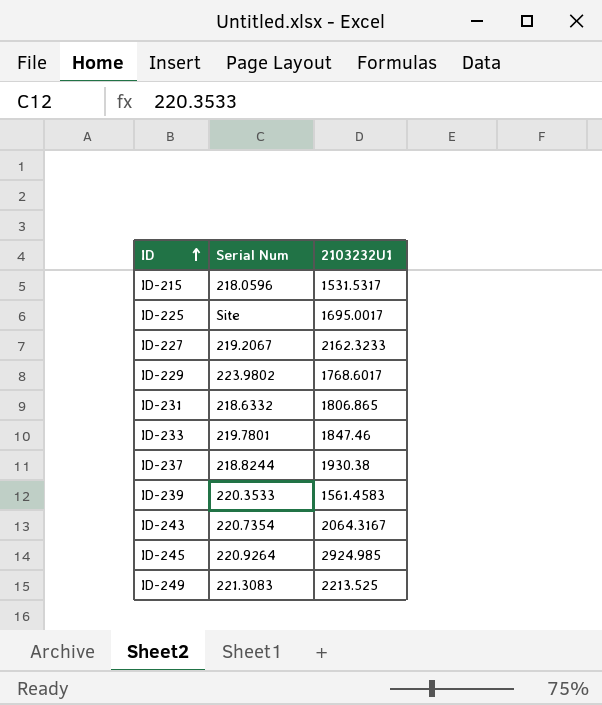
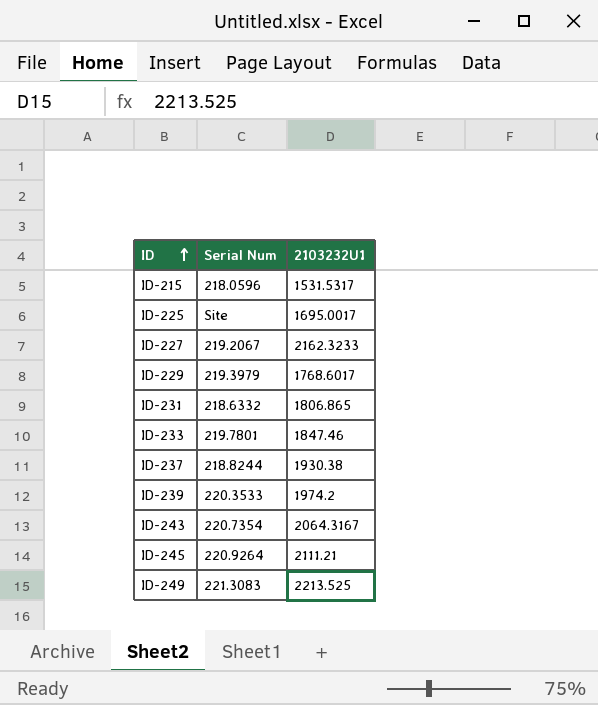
ID-229 | Serial Num: 223.9802 -> 219.3979
ID-239 | 2103232U1: 1561.4583 -> 1974.2
ID-245 | 2103232U1: 2924.985 -> 2111.21

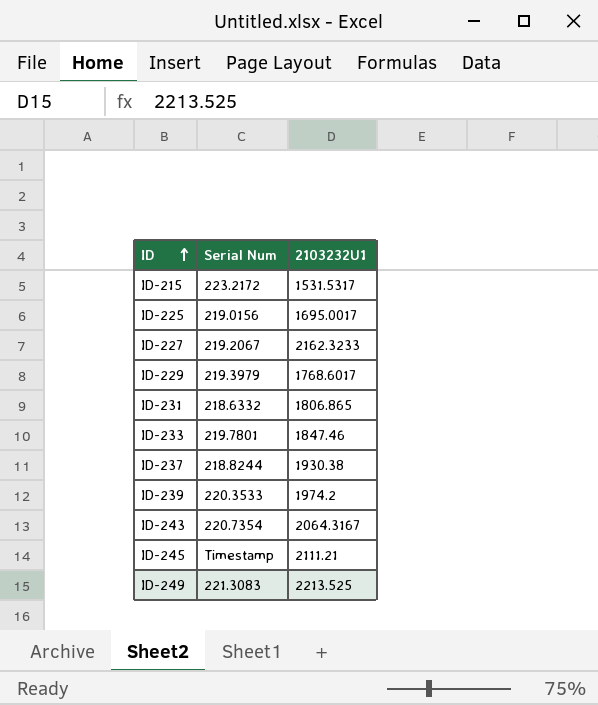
ID-215 | Serial Num: 218.0596 -> 223.2172
ID-225 | Serial Num: Site -> 219.0156
ID-245 | Serial Num: 220.9264 -> Timestamp

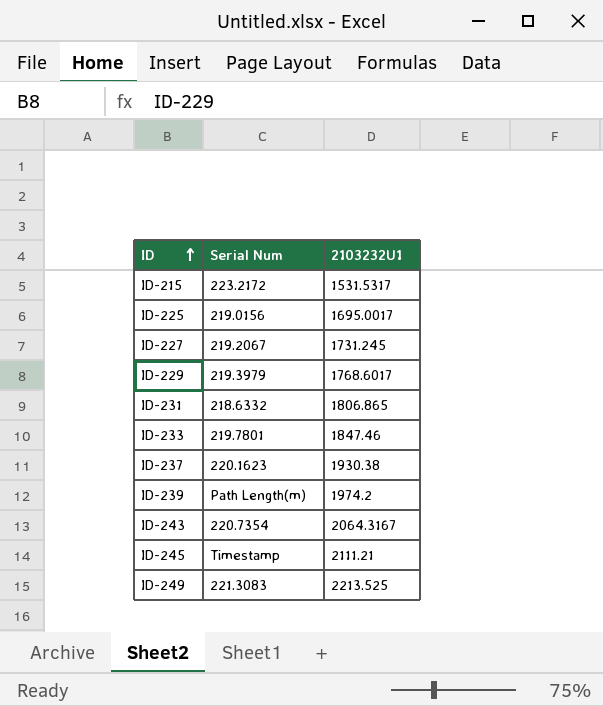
ID-227 | 2103232U1: 2162.3233 -> 1731.245
ID-237 | Serial Num: 218.8244 -> 220.1623
ID-239 | Serial Num: 220.3533 -> Path Length(m)

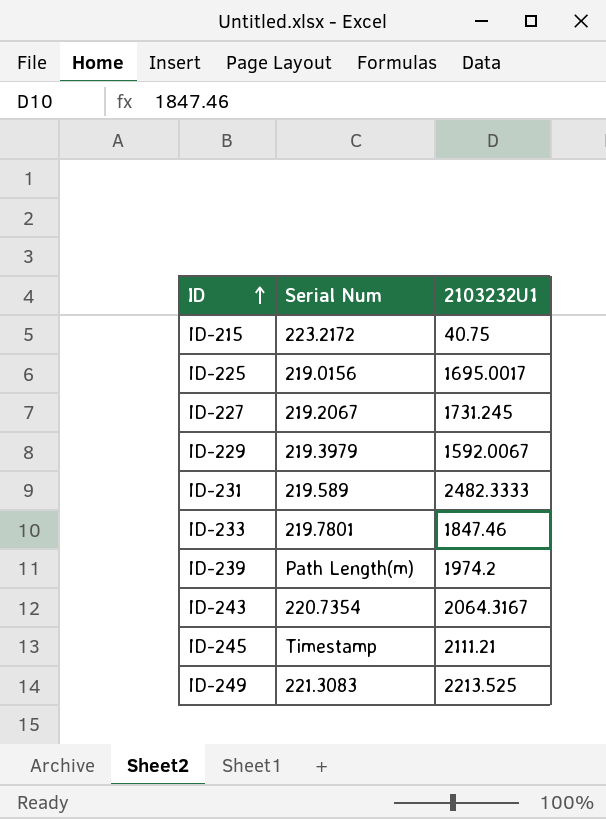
row ID-237: 220.1623 | 1930.38 -> none
ID-215 | 2103232U1: 1531.5317 -> 40.75
ID-229 | 2103232U1: 1768.6017 -> 1592.0067
ID-231 | Serial Num: 218.6332 -> 219.589
ID-231 | 2103232U1: 1806.865 -> 2482.3333

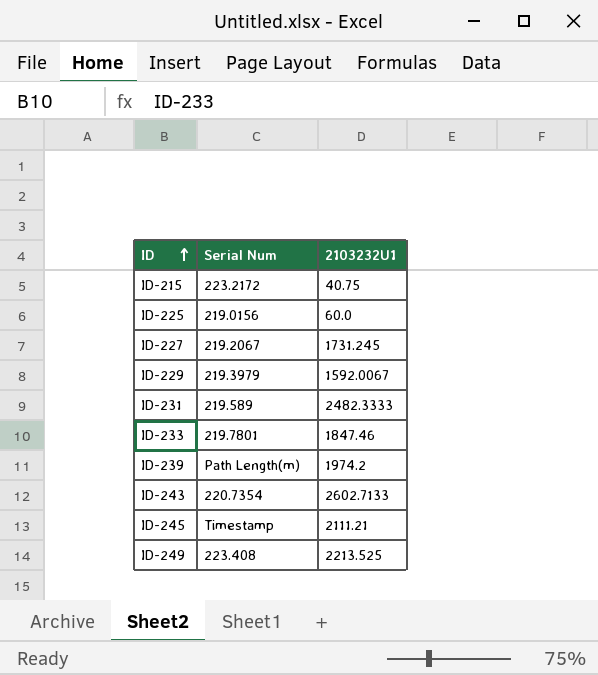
ID-225 | 2103232U1: 1695.0017 -> 60.0
ID-243 | 2103232U1: 2064.3167 -> 2602.7133
ID-249 | Serial Num: 221.3083 -> 223.408

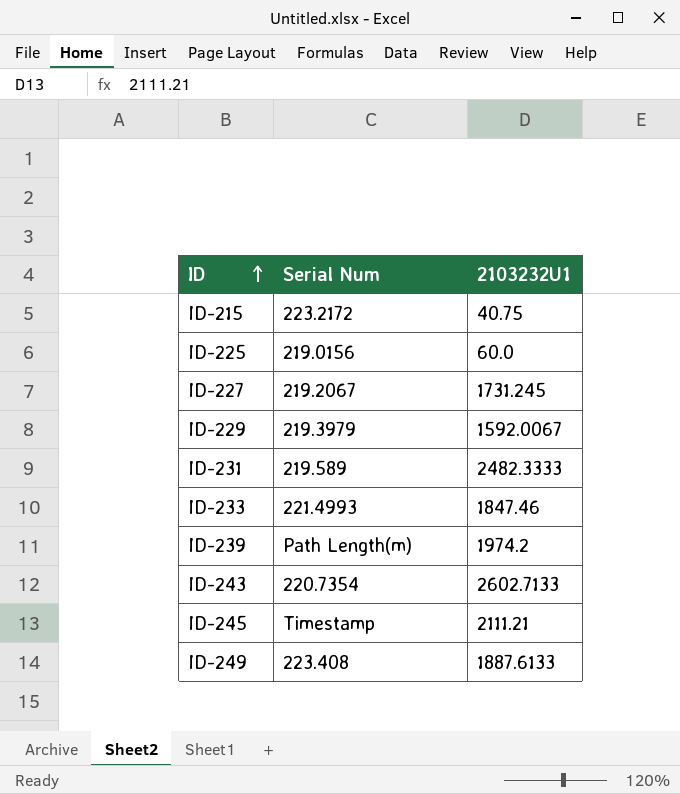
ID-233 | Serial Num: 219.7801 -> 221.4993
ID-249 | 2103232U1: 2213.525 -> 1887.6133

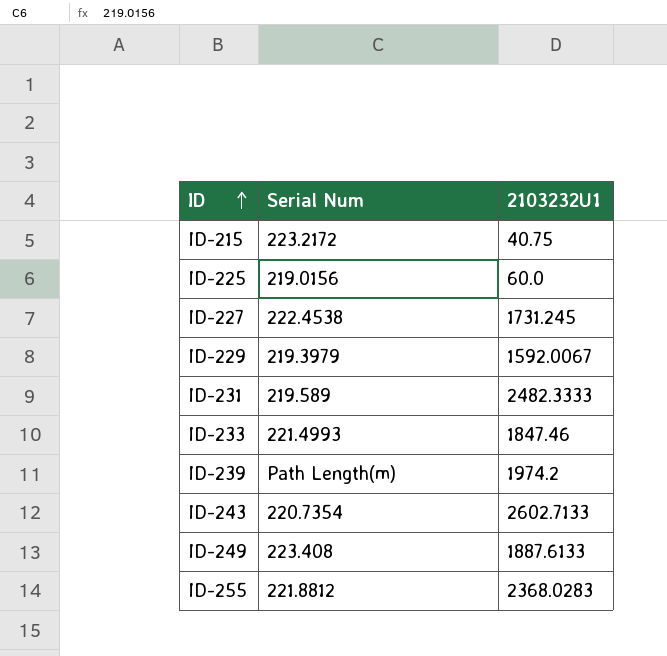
row ID-245: Timestamp | 2111.21 -> none
ID-227 | Serial Num: 219.2067 -> 222.4538
row ID-255: none -> 221.8812 | 2368.0283

